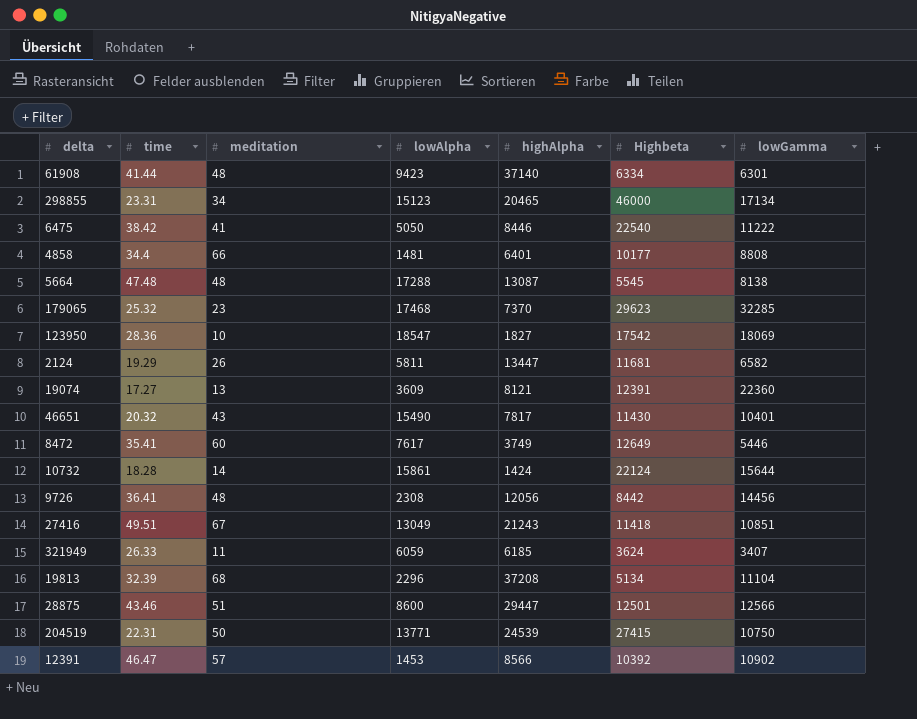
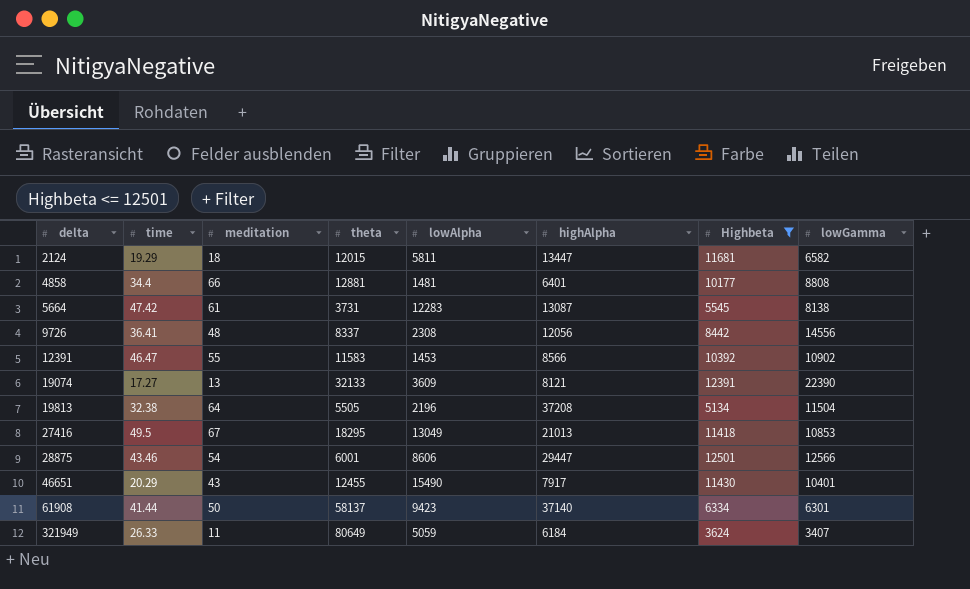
filter: none -> Highbeta <= 12501
row order: none -> delta ascending
column theta | position: none -> 4
2124 | meditation: 26 -> 18
5664 | time: 47.48 -> 47.42
5664 | meditation: 48 -> 61
5664 | lowAlpha: 17288 -> 12283
9726 | lowGamma: 14456 -> 14556
12391 | meditation: 57 -> 55
19074 | lowGamma: 22360 -> 22390
19813 | time: 32.39 -> 32.38
19813 | meditation: 68 -> 64
19813 | lowAlpha: 2296 -> 2196
19813 | lowGamma: 11104 -> 11504
27416 | time: 49.51 -> 49.5
27416 | highAlpha: 21243 -> 21013
27416 | lowGamma: 10851 -> 10853
28875 | meditation: 51 -> 54
28875 | lowAlpha: 8600 -> 8606
46651 | time: 20.32 -> 20.29
46651 | highAlpha: 7817 -> 7917
61908 | meditation: 48 -> 50
321949 | lowAlpha: 6059 -> 5059
321949 | highAlpha: 6185 -> 6184

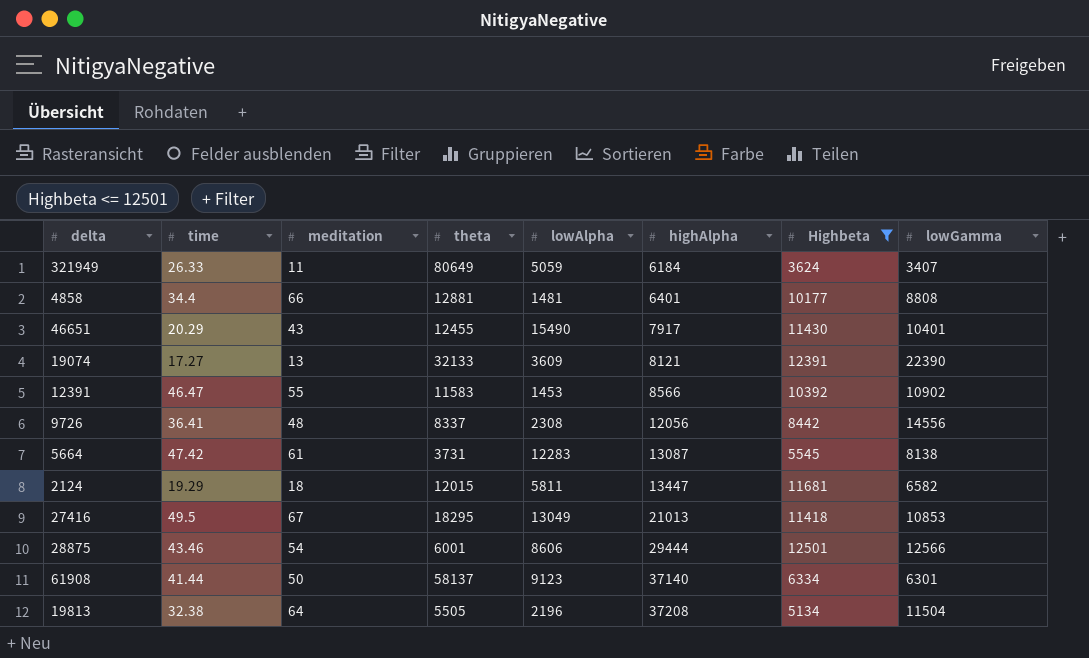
row order: delta ascending -> highAlpha ascending
28875 | highAlpha: 29447 -> 29444
61908 | lowAlpha: 9423 -> 9123

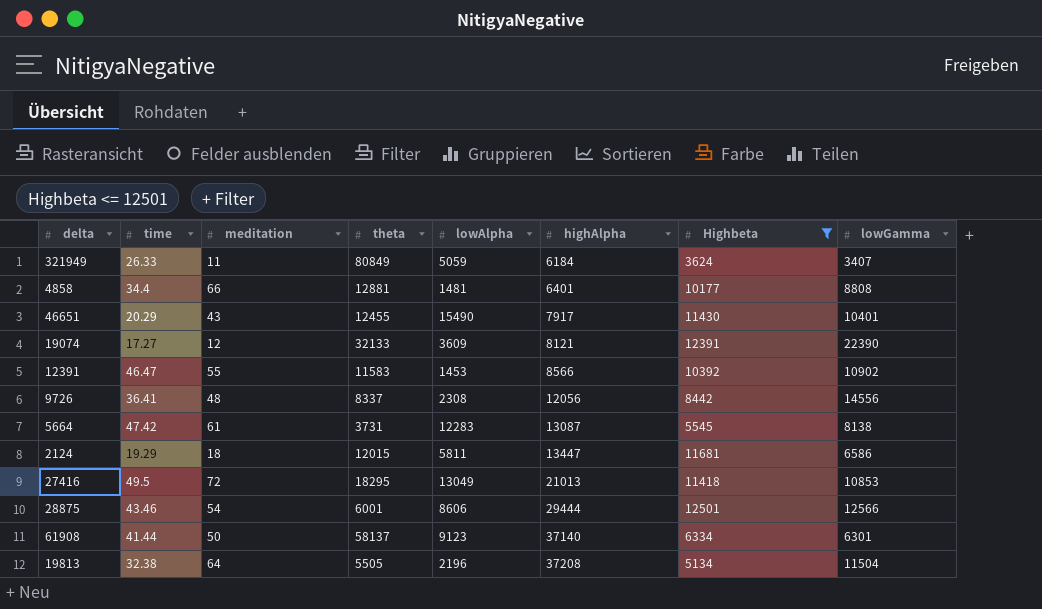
321949 | theta: 80649 -> 80849
19074 | meditation: 13 -> 12
2124 | lowGamma: 6582 -> 6586
27416 | meditation: 67 -> 72

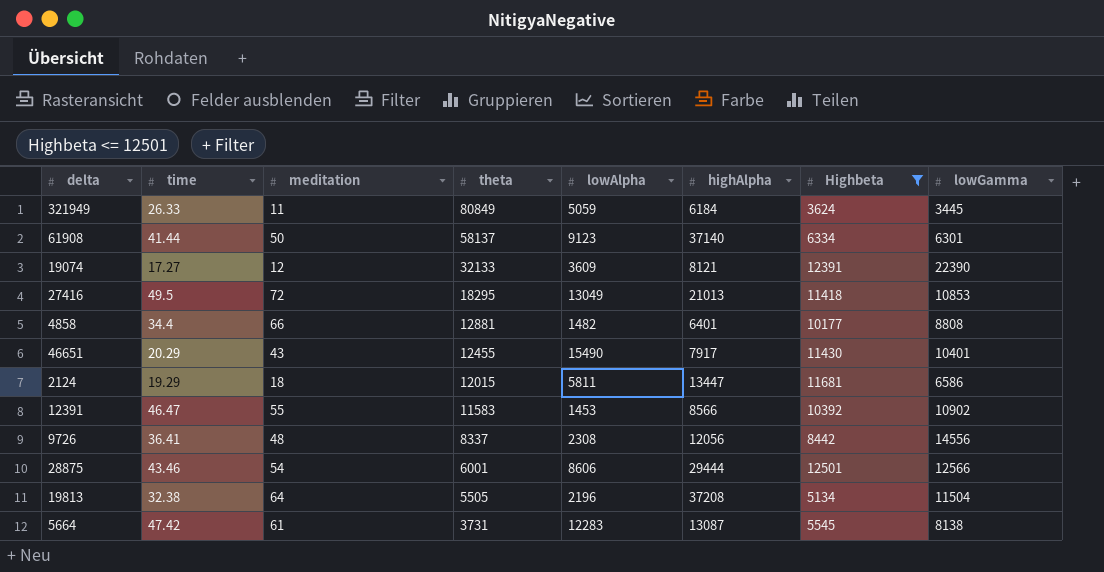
row order: highAlpha ascending -> theta descending
321949 | lowGamma: 3407 -> 3445
4858 | lowAlpha: 1481 -> 1482

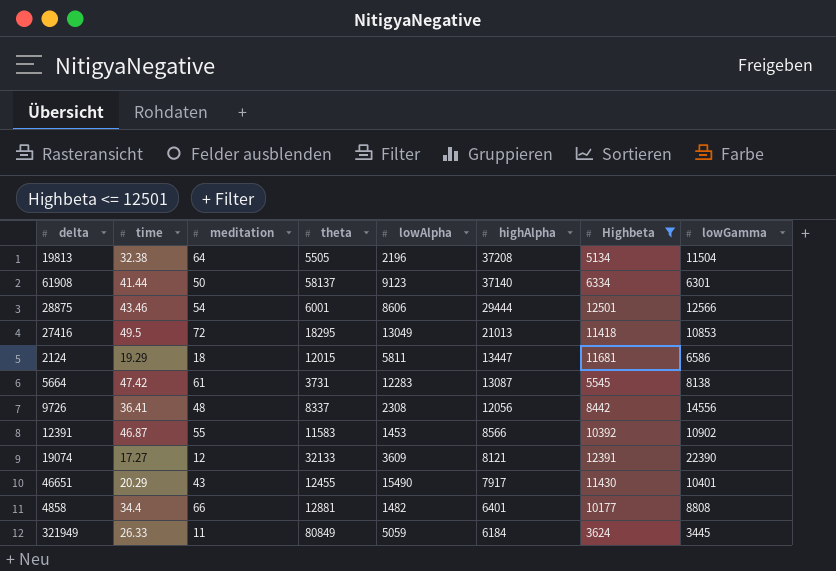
row order: theta descending -> highAlpha descending
12391 | time: 46.47 -> 46.87

